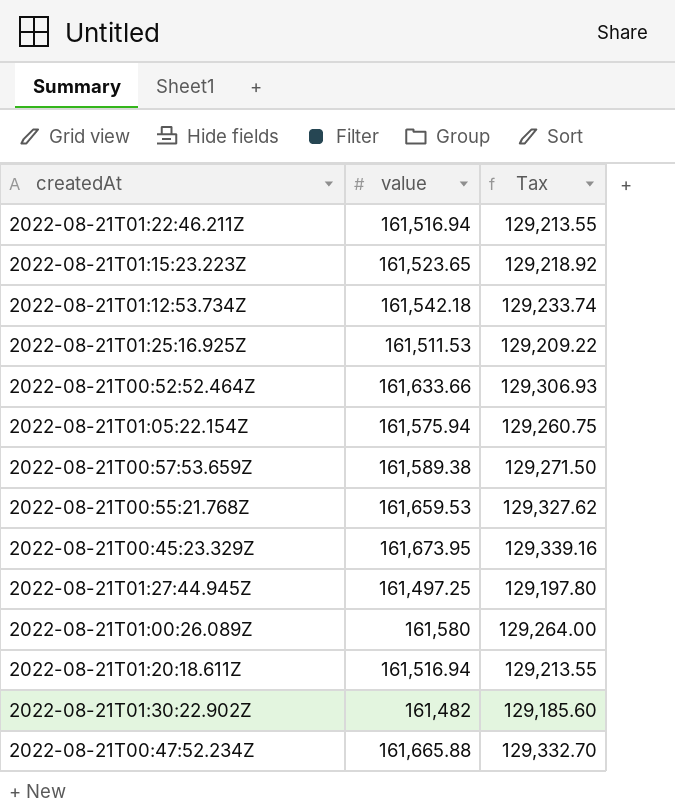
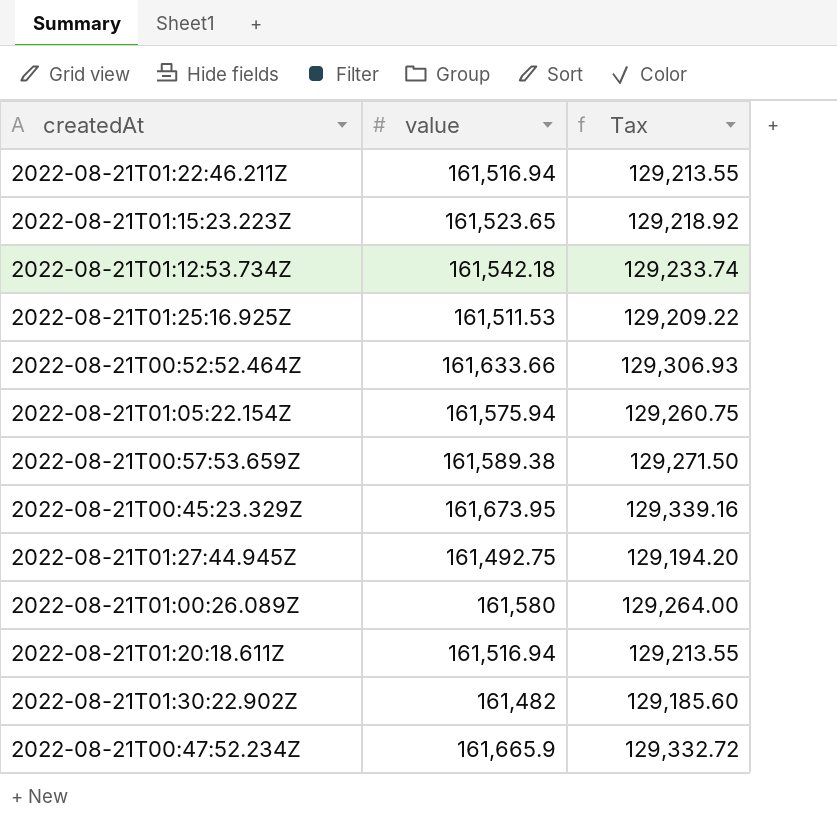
row 2022-08-21T00:55:21.768Z: 161,659.53 | 129,327.62 -> none
2022-08-21T01:27:44.945Z | value: 161,497.25 -> 161,492.75
2022-08-21T01:27:44.945Z | Tax: 129,197.80 -> 129,194.20
2022-08-21T00:47:52.234Z | value: 161,665.88 -> 161,665.9
2022-08-21T00:47:52.234Z | Tax: 129,332.70 -> 129,332.72

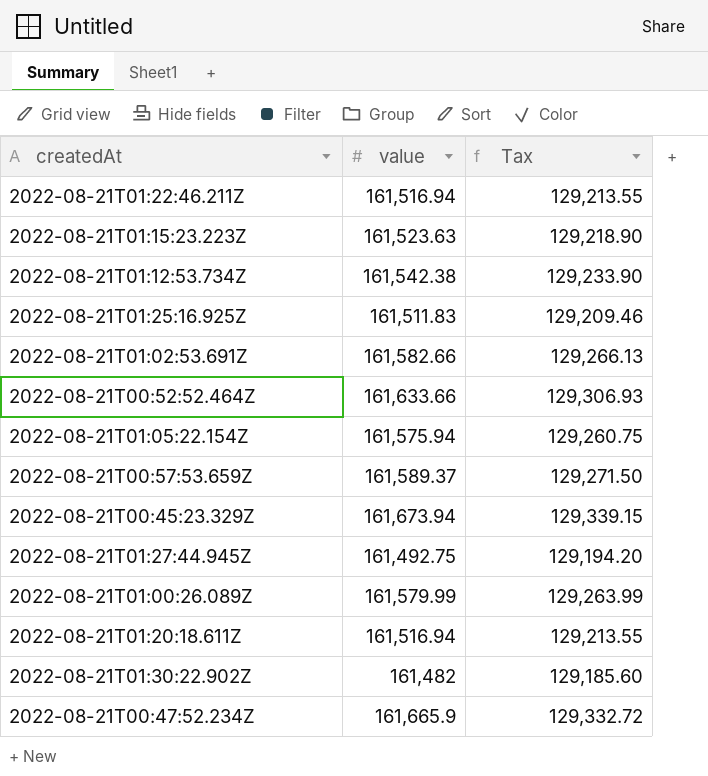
2022-08-21T01:15:23.223Z | value: 161,523.65 -> 161,523.63
2022-08-21T01:15:23.223Z | Tax: 129,218.92 -> 129,218.90
2022-08-21T01:12:53.734Z | value: 161,542.18 -> 161,542.38
2022-08-21T01:12:53.734Z | Tax: 129,233.74 -> 129,233.90
2022-08-21T01:25:16.925Z | value: 161,511.53 -> 161,511.83
2022-08-21T01:25:16.925Z | Tax: 129,209.22 -> 129,209.46
row 2022-08-21T01:02:53.691Z: none -> 161,582.66 | 129,266.13
2022-08-21T00:57:53.659Z | value: 161,589.38 -> 161,589.37
2022-08-21T00:45:23.329Z | value: 161,673.95 -> 161,673.94
2022-08-21T00:45:23.329Z | Tax: 129,339.16 -> 129,339.15
2022-08-21T01:00:26.089Z | value: 161,580 -> 161,579.99
2022-08-21T01:00:26.089Z | Tax: 129,264.00 -> 129,263.99

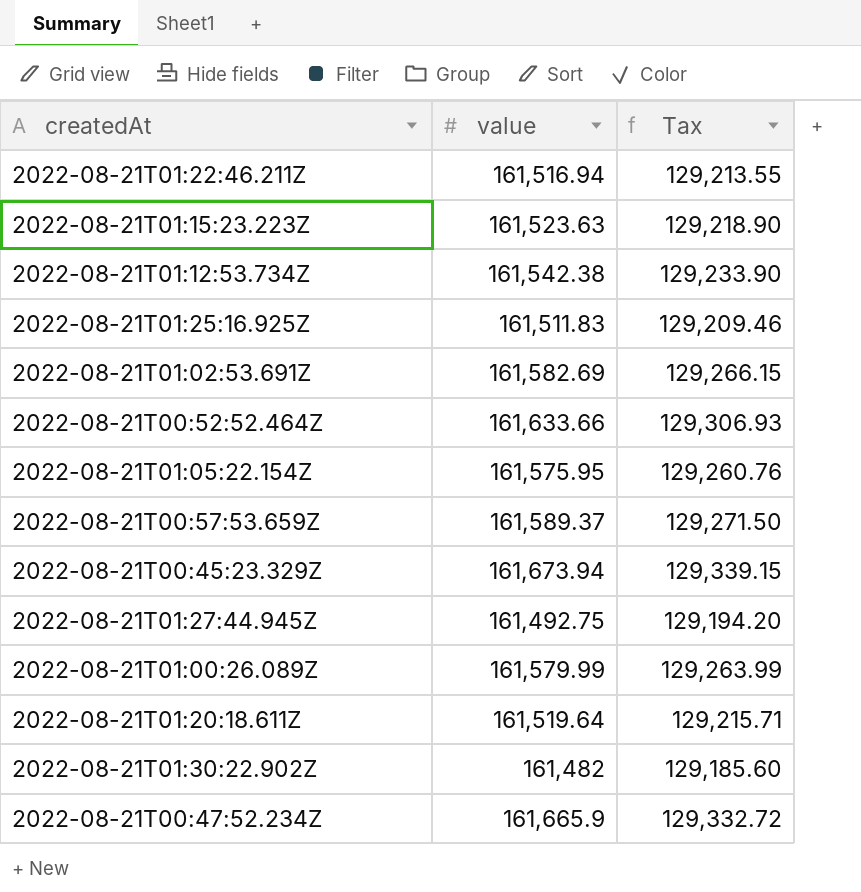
2022-08-21T01:02:53.691Z | value: 161,582.66 -> 161,582.69
2022-08-21T01:02:53.691Z | Tax: 129,266.13 -> 129,266.15
2022-08-21T01:05:22.154Z | value: 161,575.94 -> 161,575.95
2022-08-21T01:05:22.154Z | Tax: 129,260.75 -> 129,260.76
2022-08-21T01:20:18.611Z | value: 161,516.94 -> 161,519.64
2022-08-21T01:20:18.611Z | Tax: 129,213.55 -> 129,215.71

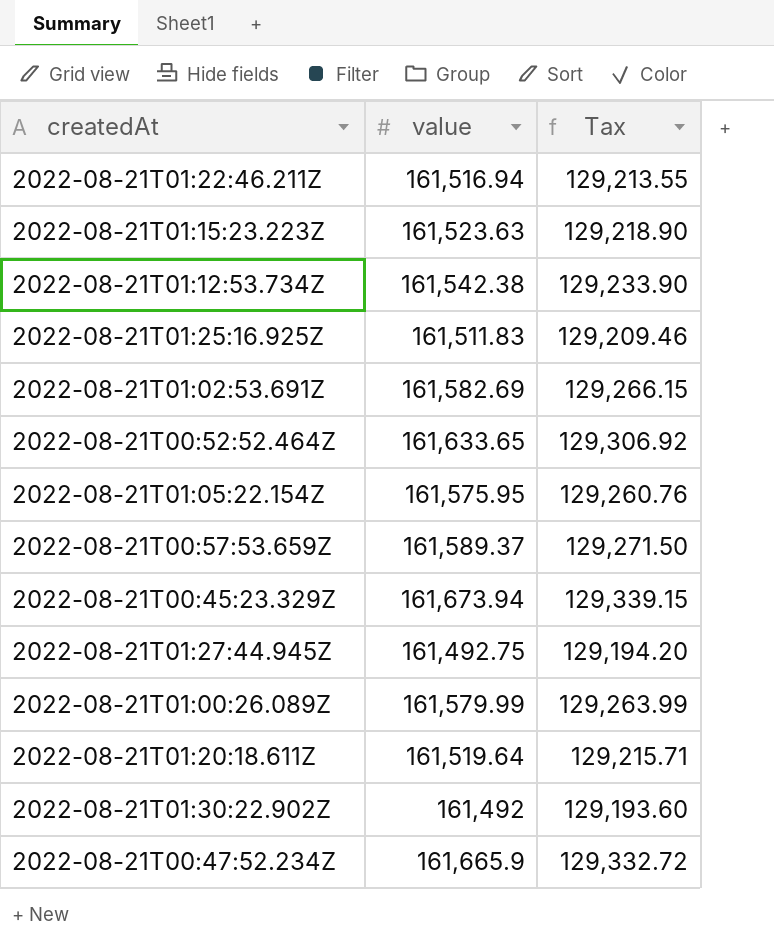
2022-08-21T00:52:52.464Z | value: 161,633.66 -> 161,633.65
2022-08-21T00:52:52.464Z | Tax: 129,306.93 -> 129,306.92
2022-08-21T01:30:22.902Z | value: 161,482 -> 161,492
2022-08-21T01:30:22.902Z | Tax: 129,185.60 -> 129,193.60

